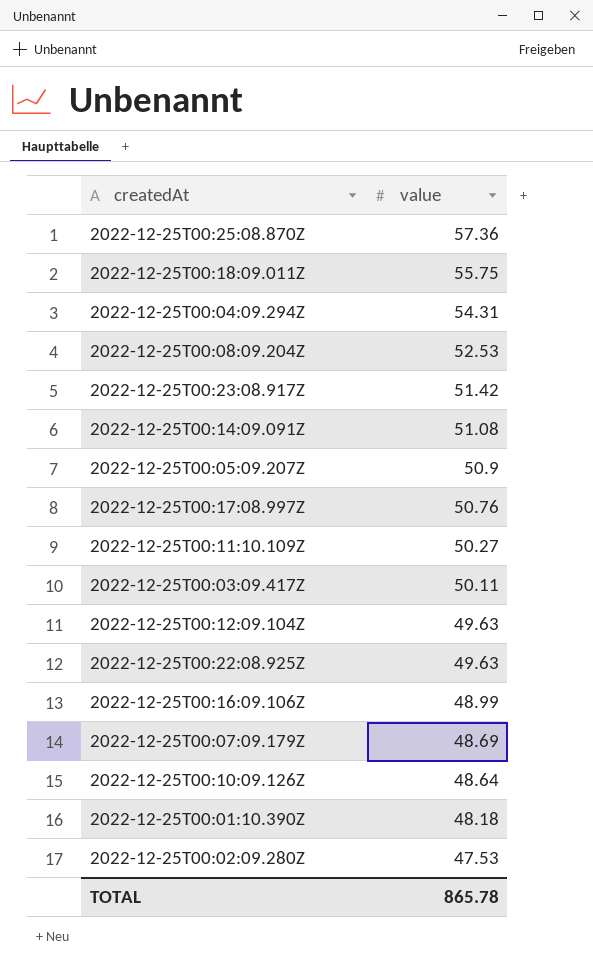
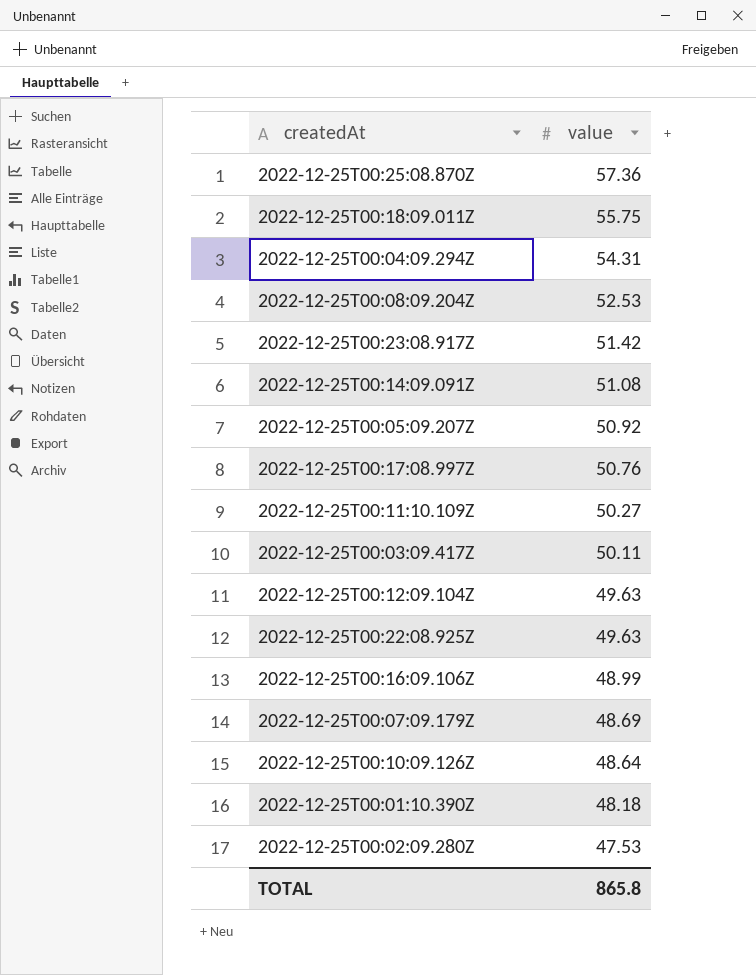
2022-12-25T00:05:09.207Z | value: 50.9 -> 50.92
TOTAL | value: 865.78 -> 865.8

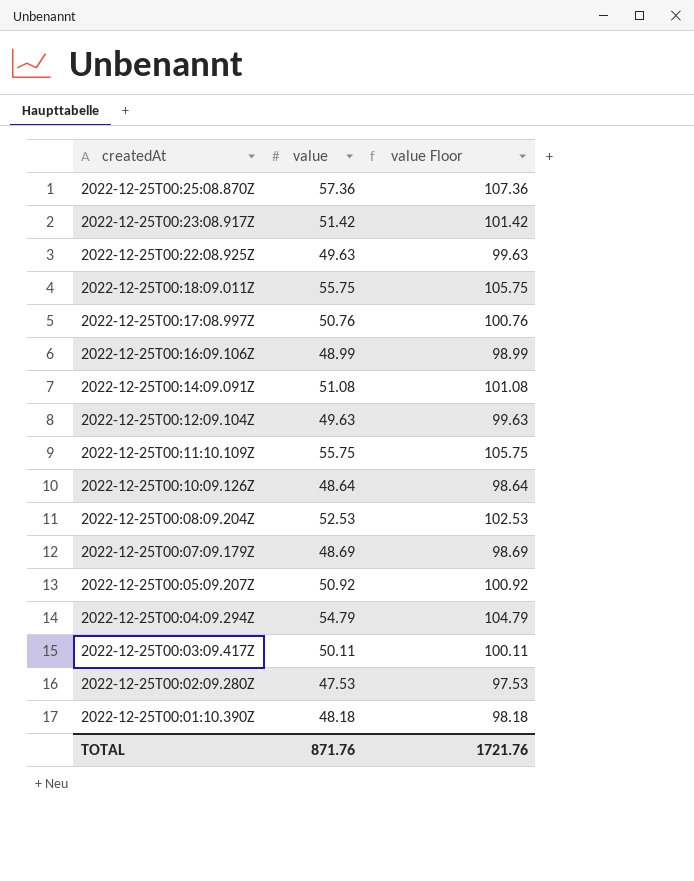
row order: value descending -> createdAt descending
column value Floor | formula: none -> [value] + 50
2022-12-25T00:11:10.109Z | value: 50.27 -> 55.75
2022-12-25T00:04:09.294Z | value: 54.31 -> 54.79
TOTAL | value: 865.8 -> 871.76

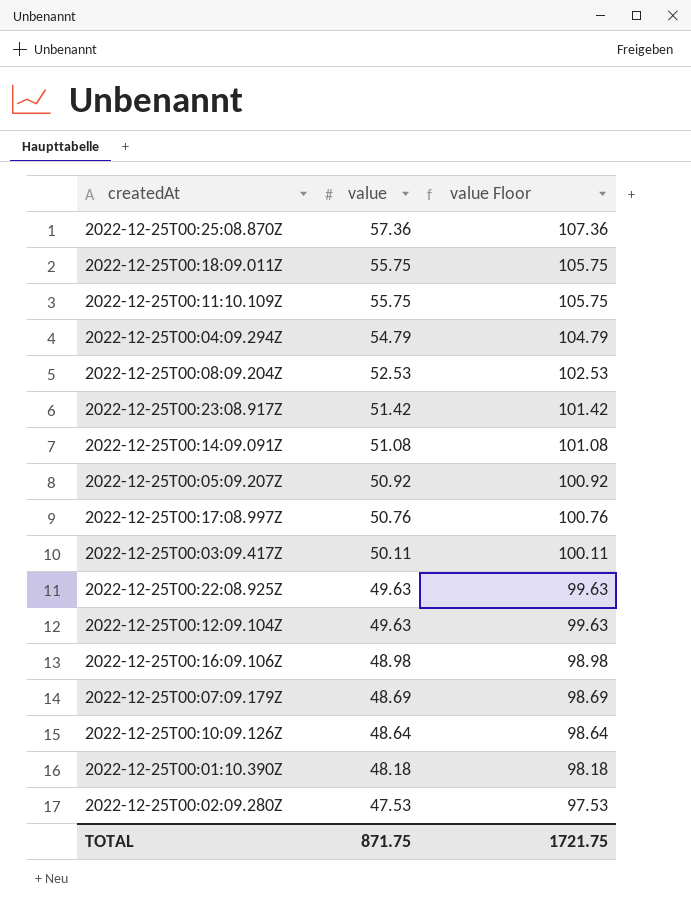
row order: createdAt descending -> value descending
2022-12-25T00:16:09.106Z | value: 48.99 -> 48.98
2022-12-25T00:16:09.106Z | value Floor: 98.99 -> 98.98
TOTAL | value: 871.76 -> 871.75
TOTAL | value Floor: 1721.76 -> 1721.75

